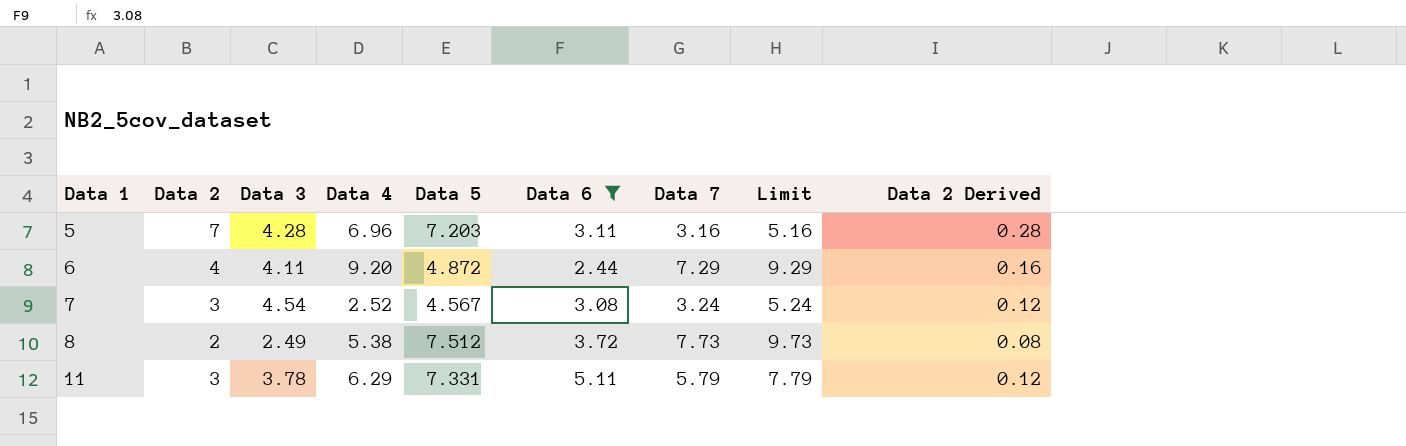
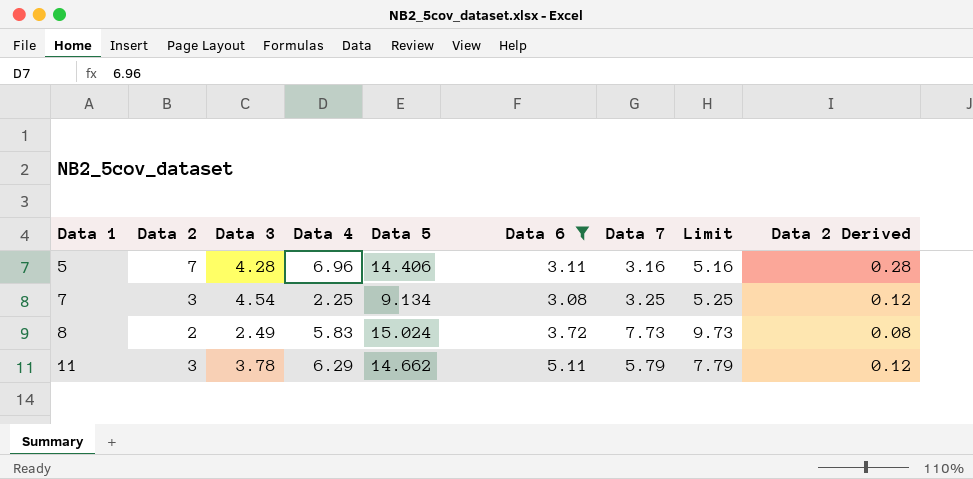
row 6: 4 | 4.11 | 9.20 | 4.872 | 2.44 | 7.29 | 9.29 | 0.16 -> none
5 | Data 5: 7.203 -> 14.406
7 | Data 4: 2.52 -> 2.25
7 | Data 5: 4.567 -> 9.134
7 | Data 7: 3.24 -> 3.25
7 | Limit: 5.24 -> 5.25
8 | Data 4: 5.38 -> 5.83
8 | Data 5: 7.512 -> 15.024
11 | Data 5: 7.331 -> 14.662

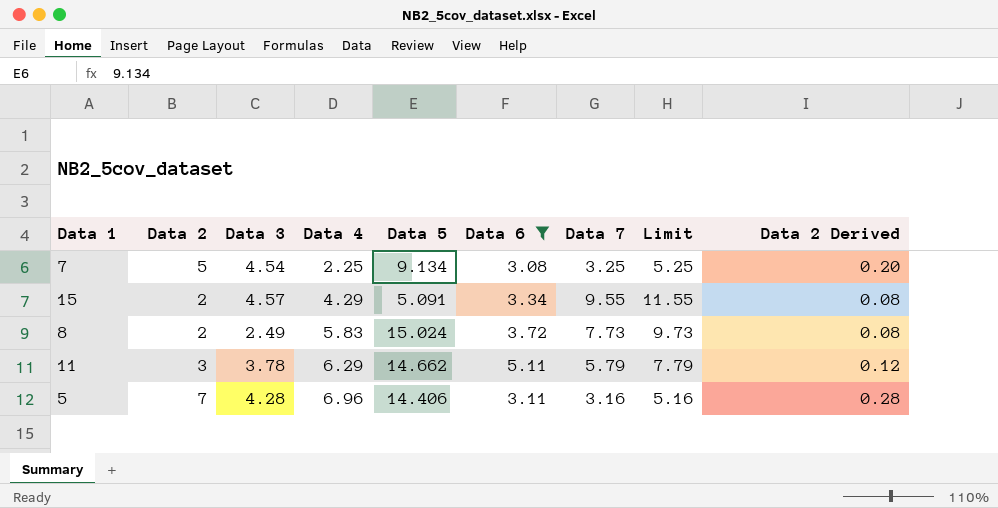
row order: Data 1 ascending -> Data 4 ascending
7 | Data 2: 3 -> 5
7 | Data 2 Derived: 0.12 -> 0.20
row 15: none -> 2 | 4.57 | 4.29 | 5.091 | 3.34 | 9.55 | 11.55 | 0.08

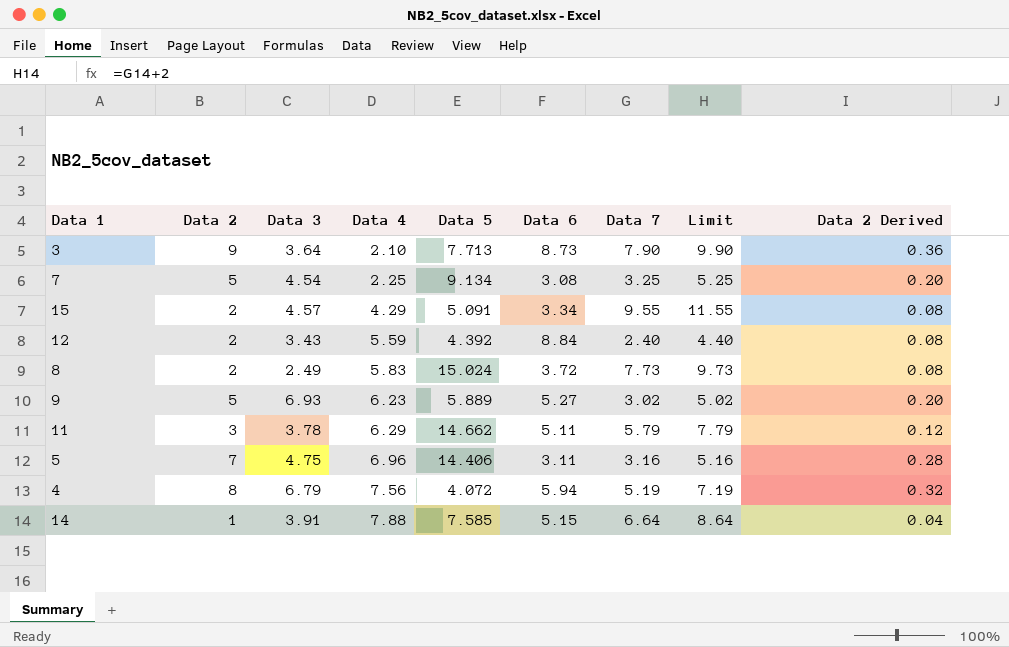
filter: Data 6 <= 5.11 -> none
5 | Data 3: 4.28 -> 4.75

